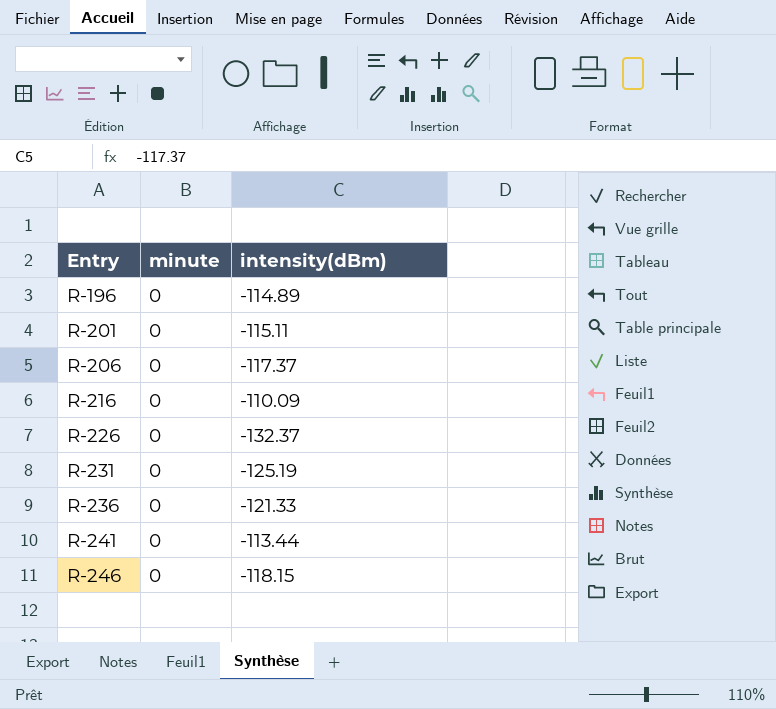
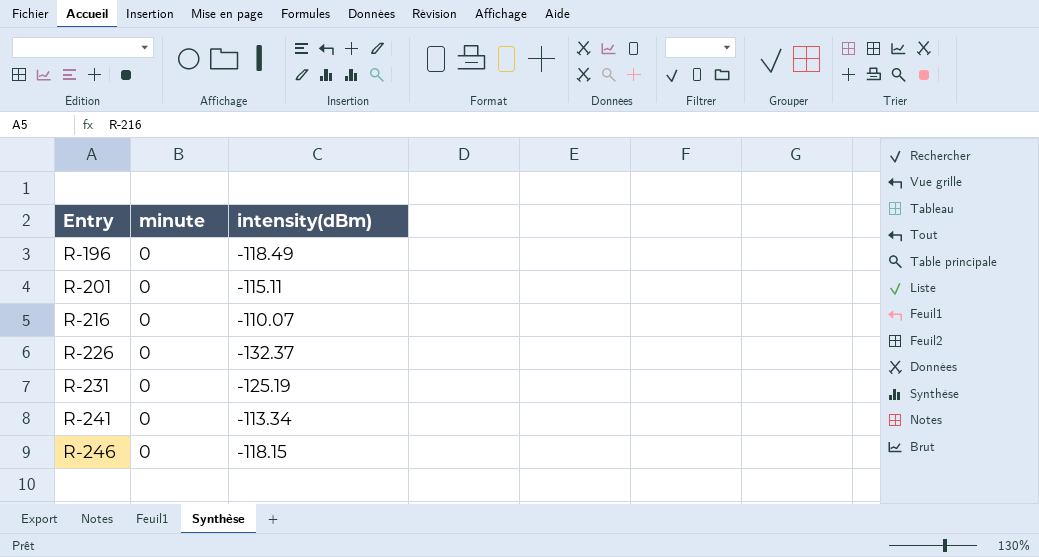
row R-206: 0 | -117.37 -> none
row R-236: 0 | -121.33 -> none
R-196 | intensity(dBm): -114.89 -> -118.49
R-216 | intensity(dBm): -110.09 -> -110.07
R-241 | intensity(dBm): -113.44 -> -113.34

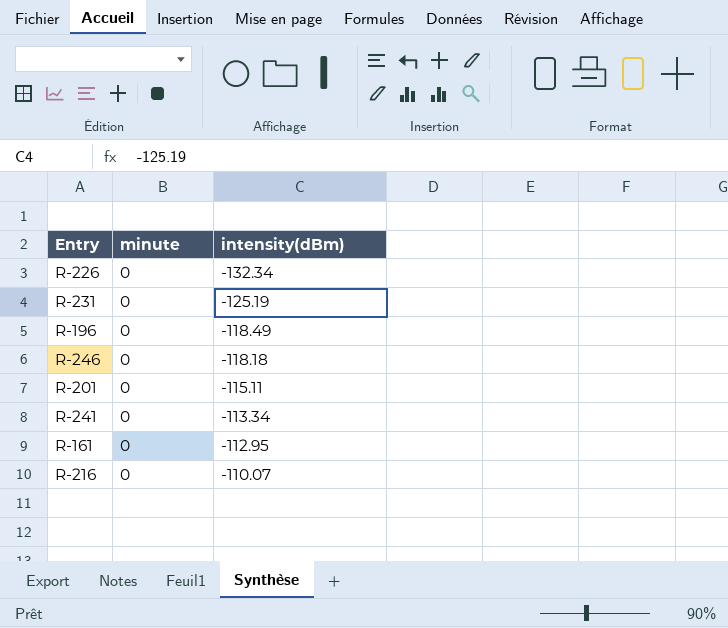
row order: Entry ascending -> intensity(dBm) ascending
R-226 | intensity(dBm): -132.37 -> -132.34
R-246 | intensity(dBm): -118.15 -> -118.18
row R-161: none -> 0 | -112.95

